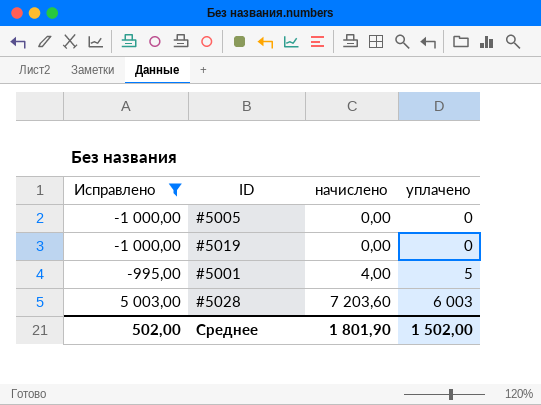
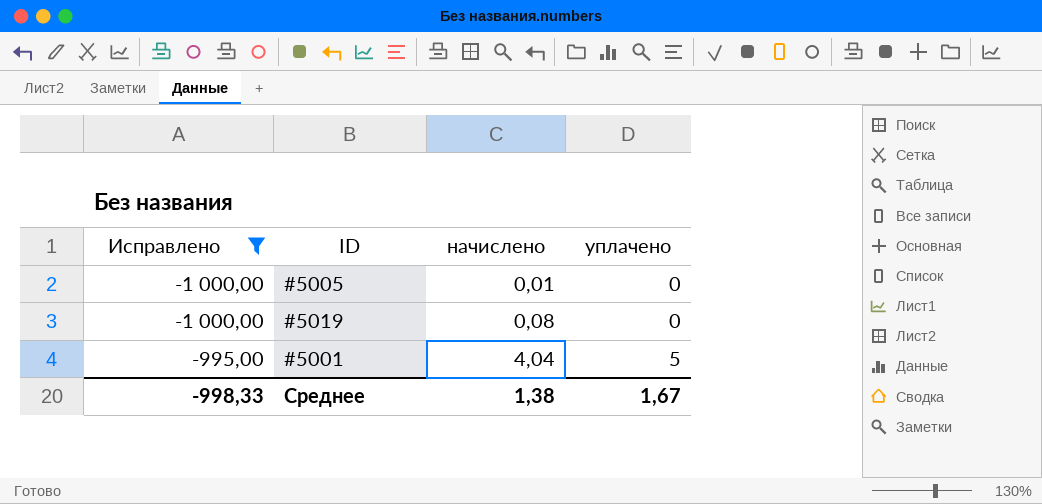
row #5028: 5 003,00 | 7 203,60 | 6 003 -> none
#5005 | начислено: 0,00 -> 0,01
#5019 | начислено: 0,00 -> 0,08
#5001 | начислено: 4,00 -> 4,04
Среднее | Исправлено: 502,00 -> -998,33
Среднее | начислено: 1 801,90 -> 1,38
Среднее | уплачено: 1 502,00 -> 1,67

